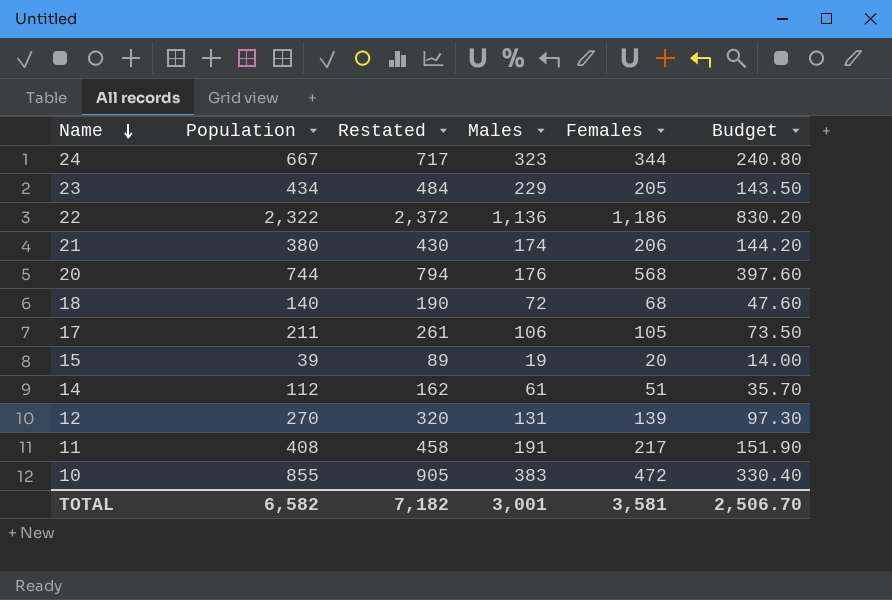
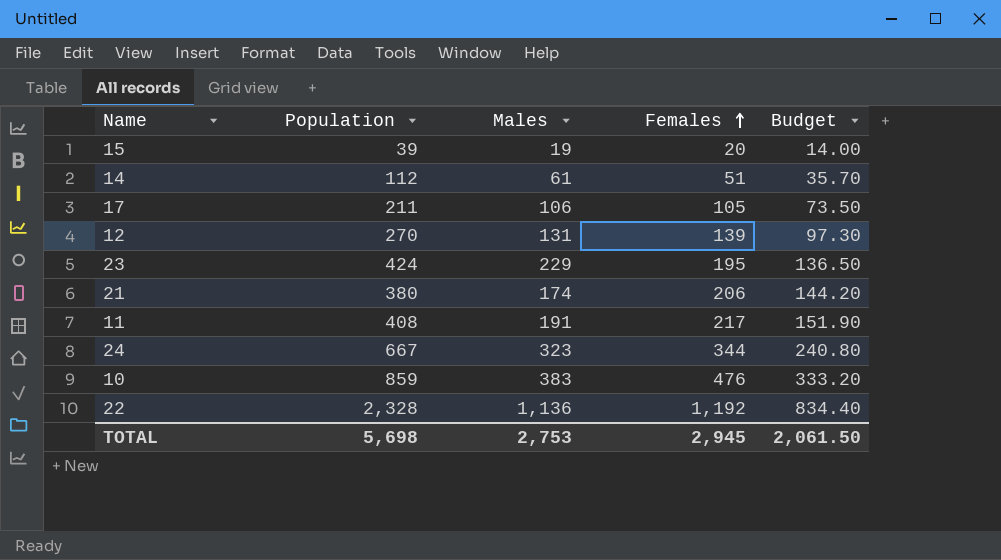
row order: Name descending -> Females ascending
column Restated | formula: [Population] + 50 -> none
row 20: 744 | 794 | 176 | 568 | 397.60 -> none
row 18: 140 | 190 | 72 | 68 | 47.60 -> none
23 | Population: 434 -> 424
23 | Females: 205 -> 195
23 | Budget: 143.50 -> 136.50
10 | Population: 855 -> 859
10 | Females: 472 -> 476
10 | Budget: 330.40 -> 333.20
22 | Population: 2,322 -> 2,328
22 | Females: 1,186 -> 1,192
22 | Budget: 830.20 -> 834.40
TOTAL | Population: 6,582 -> 5,698
TOTAL | Males: 3,001 -> 2,753
TOTAL | Females: 3,581 -> 2,945
TOTAL | Budget: 2,506.70 -> 2,061.50

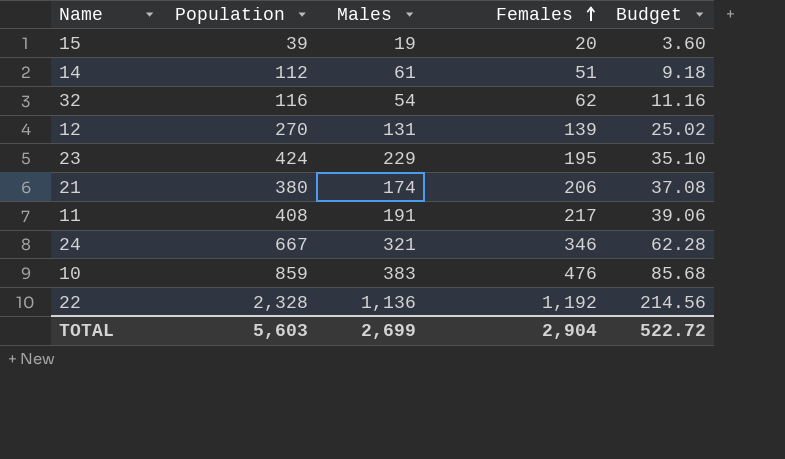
column Budget | formula: [Females] * 0.7 -> [Females] * 0.18
row 17: 211 | 106 | 105 | 73.50 -> none
row 32: none -> 116 | 54 | 62 | 11.16
24 | Males: 323 -> 321
24 | Females: 344 -> 346
TOTAL | Population: 5,698 -> 5,603
TOTAL | Males: 2,753 -> 2,699
TOTAL | Females: 2,945 -> 2,904
TOTAL | Budget: 2,061.50 -> 522.72

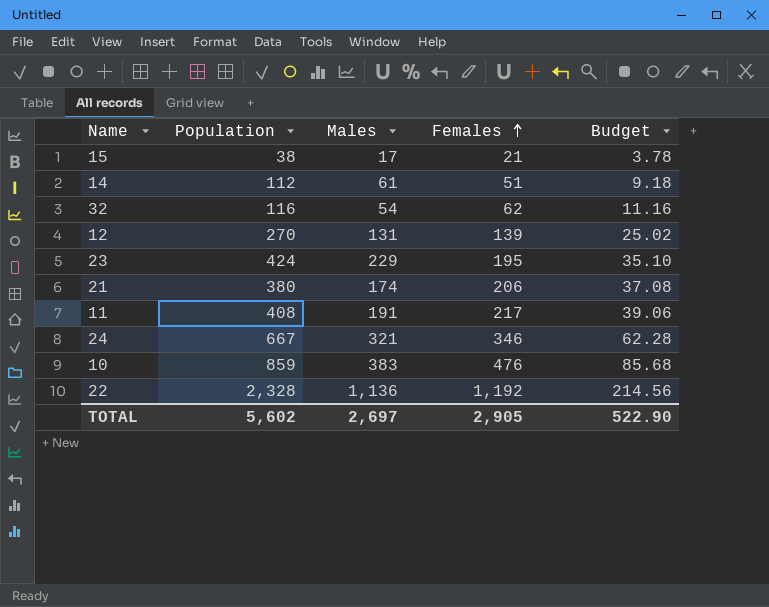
15 | Population: 39 -> 38
15 | Males: 19 -> 17
15 | Females: 20 -> 21
15 | Budget: 3.60 -> 3.78
TOTAL | Population: 5,603 -> 5,602
TOTAL | Males: 2,699 -> 2,697
TOTAL | Females: 2,904 -> 2,905
TOTAL | Budget: 522.72 -> 522.90

